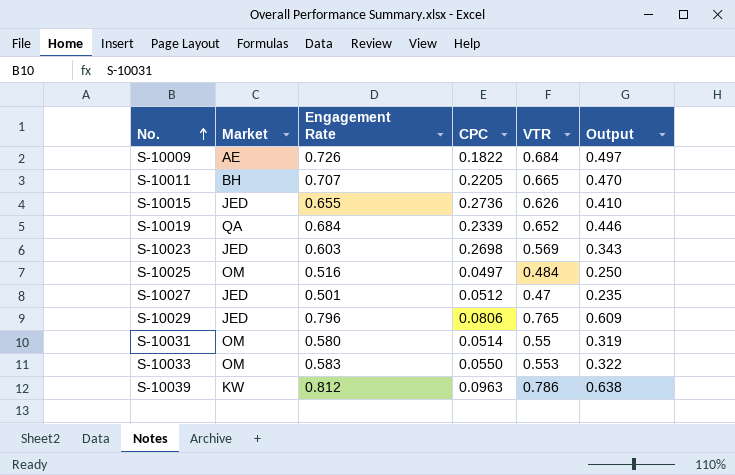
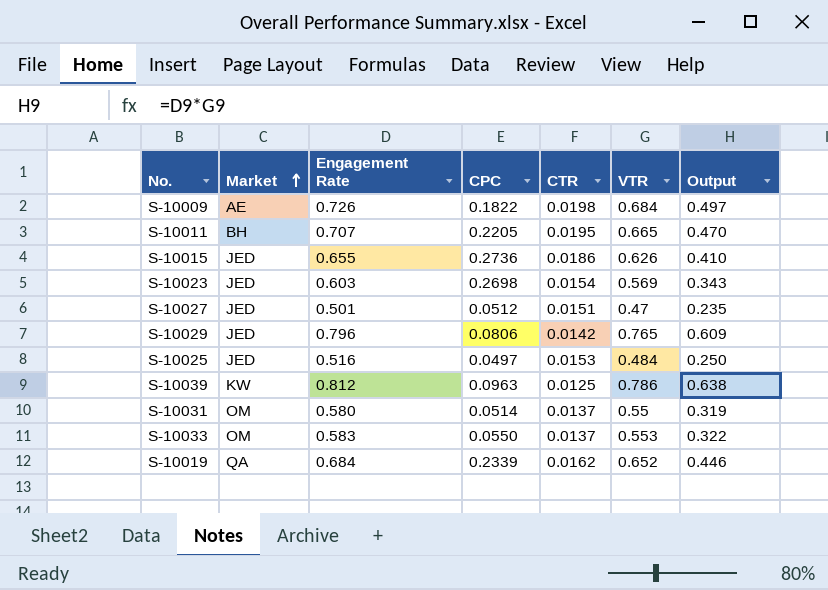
row order: No. ascending -> Market ascending
column CTR | position: none -> 5
S-10025 | Market: OM -> JED

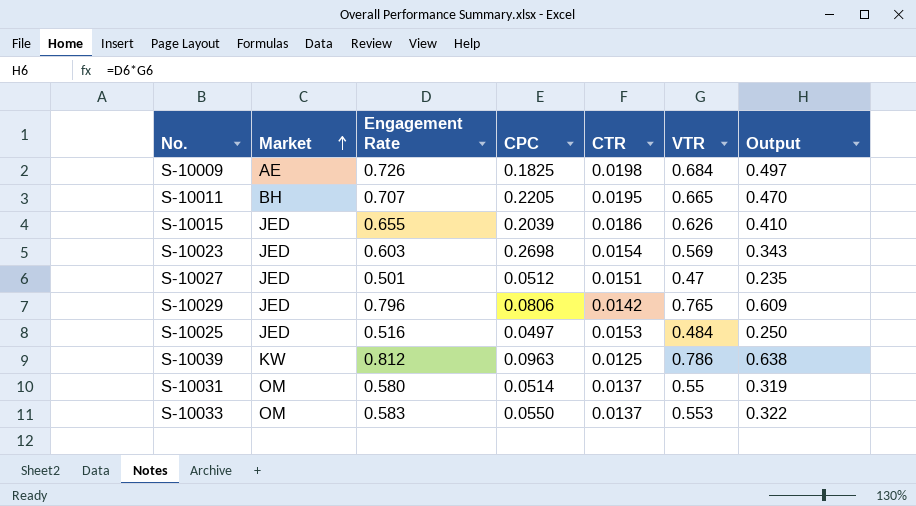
row S-10019: QA | 0.684 | 0.2339 | 0.0162 | 0.652 | 0.446 -> none
S-10009 | CPC: 0.1822 -> 0.1825
S-10015 | CPC: 0.2736 -> 0.2039

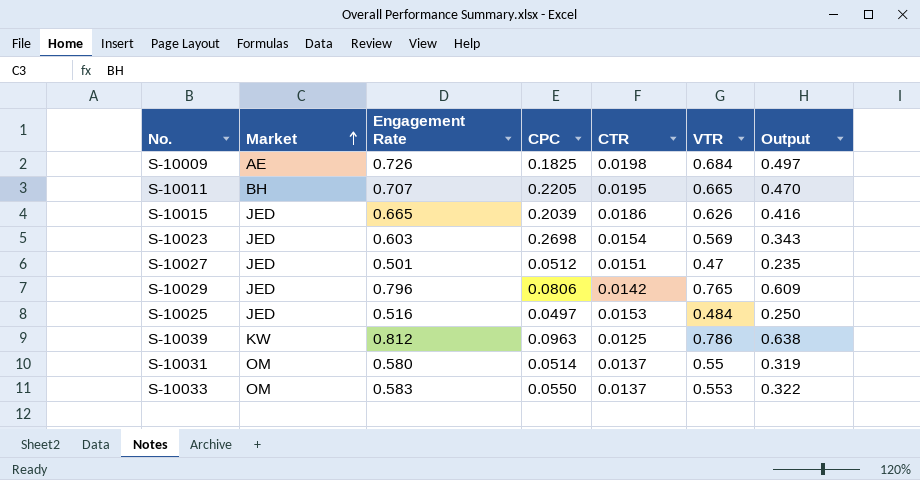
S-10015 | Engagement Rate: 0.655 -> 0.665
S-10015 | Output: 0.410 -> 0.416

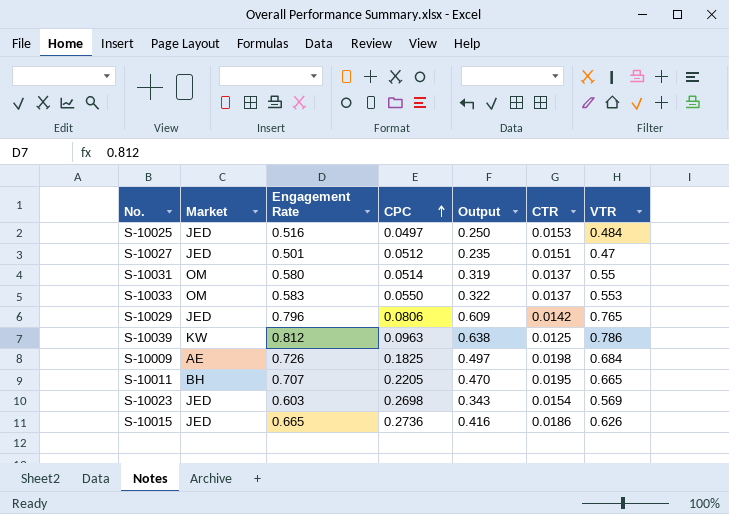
row order: Market ascending -> CPC ascending
column Output | position: 7 -> 5
S-10015 | CPC: 0.2039 -> 0.2736

